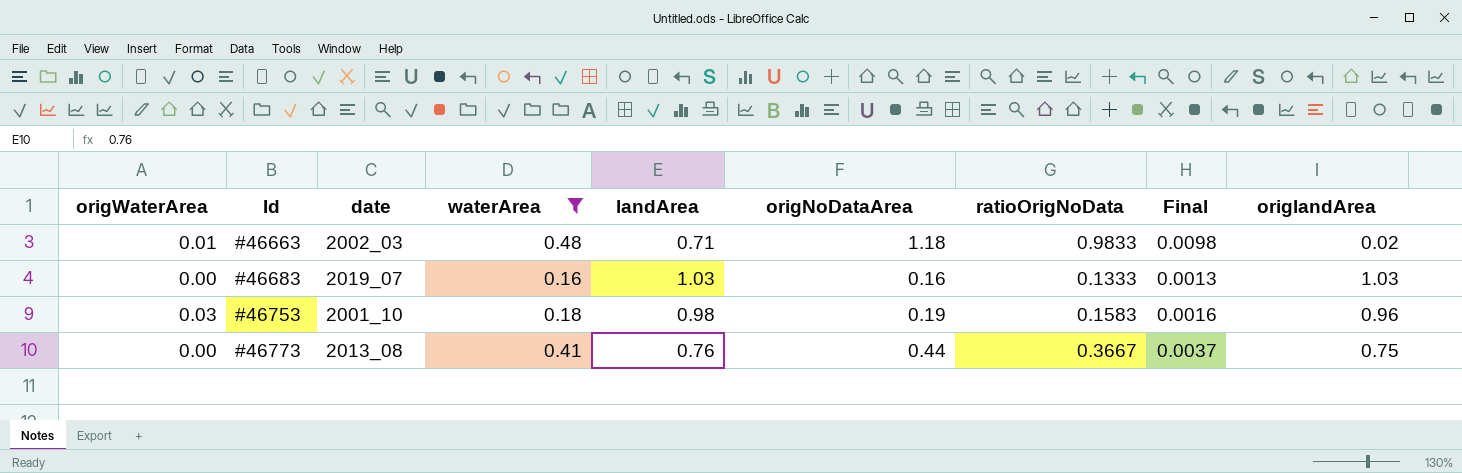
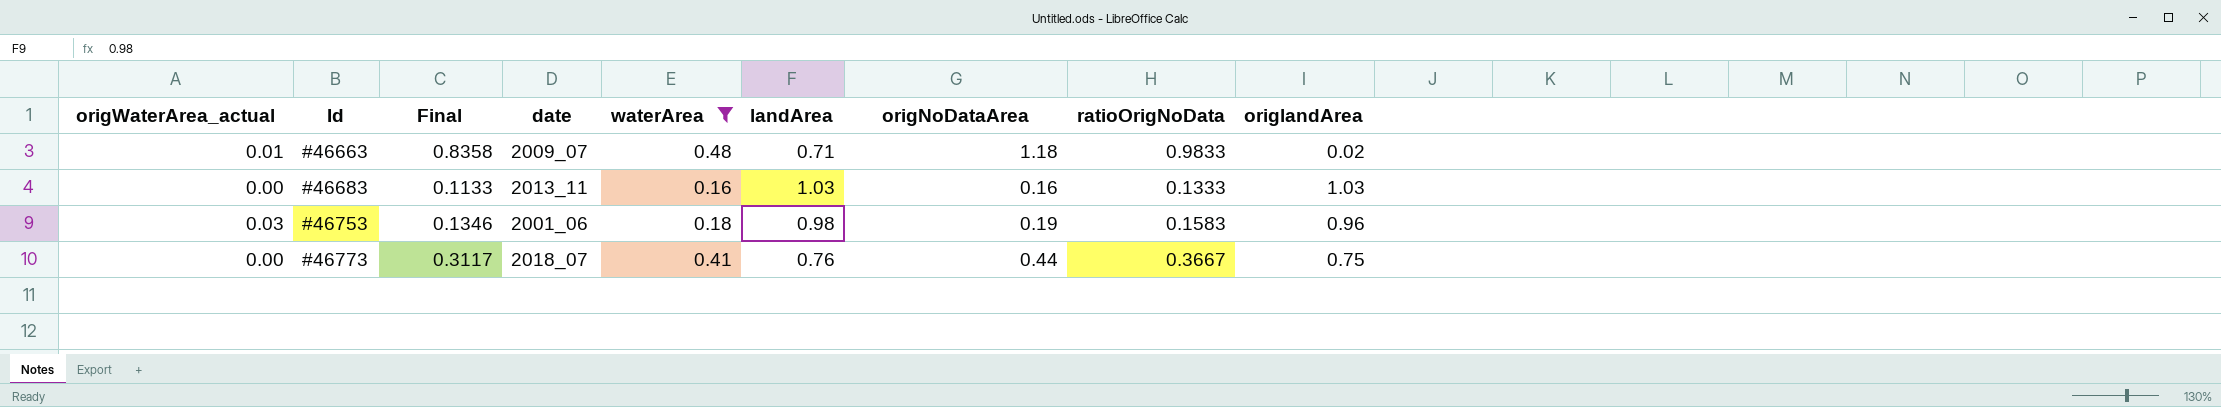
column name: origWaterArea -> origWaterArea_actual
column Final | formula: [ratioOrigNoData] * 0.01 -> [ratioOrigNoData] * 0.85
column Final | position: 8 -> 3
#46663 | date: 2002_03 -> 2009_07
#46683 | date: 2019_07 -> 2013_11
#46753 | date: 2001_10 -> 2001_06
#46773 | date: 2013_08 -> 2018_07

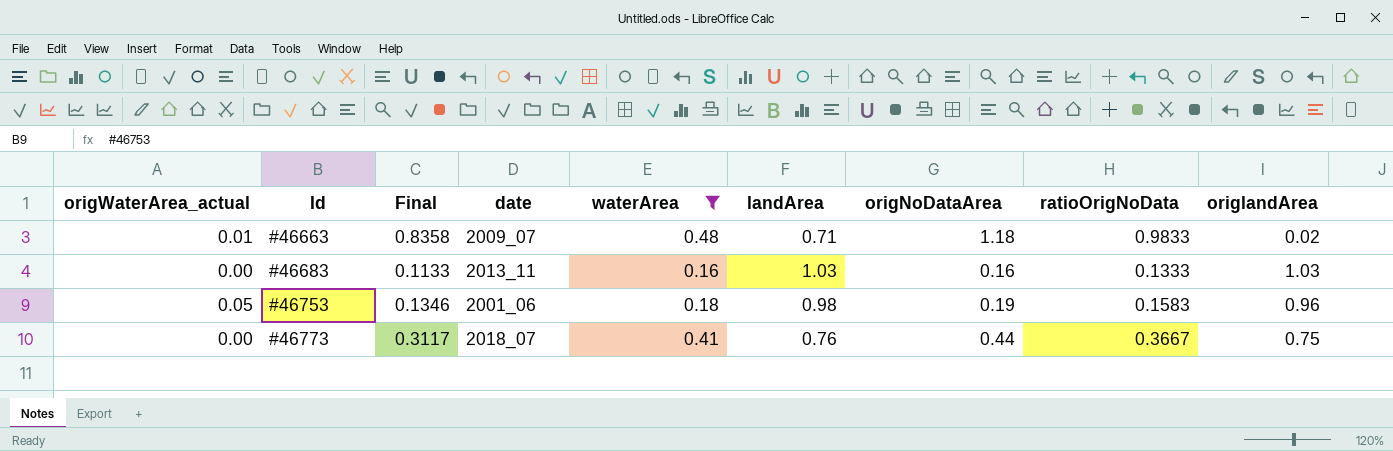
#46753 | origWaterArea_actual: 0.03 -> 0.05

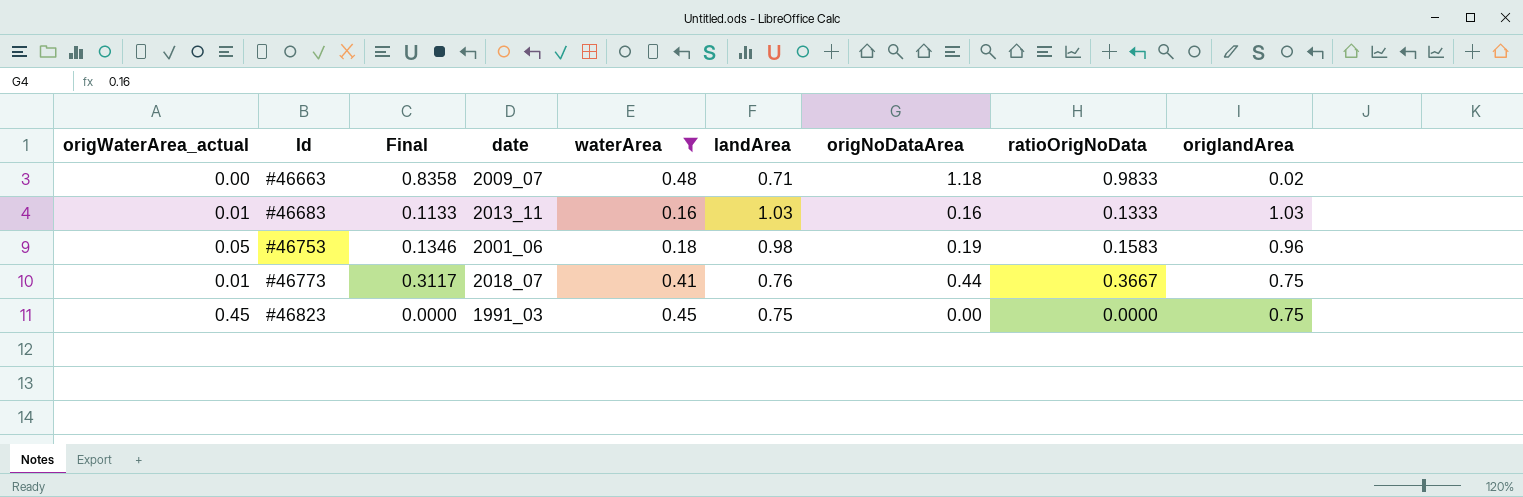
#46663 | origWaterArea_actual: 0.01 -> 0.00
#46683 | origWaterArea_actual: 0.00 -> 0.01
#46773 | origWaterArea_actual: 0.00 -> 0.01
row #46823: none -> 0.45 | 0.0000 | 1991_03 | 0.45 | 0.75 | 0.00 | 0.0000 | 0.75

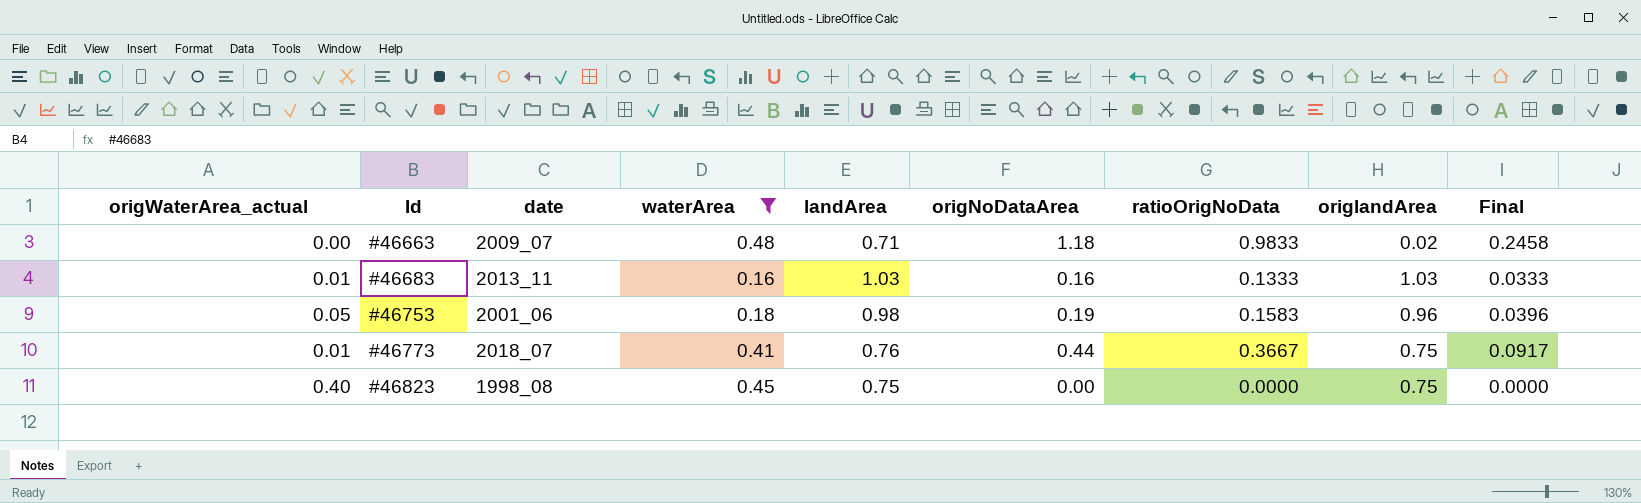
column Final | formula: [ratioOrigNoData] * 0.85 -> [ratioOrigNoData] * 0.25
column Final | position: 3 -> 9
#46823 | origWaterArea_actual: 0.45 -> 0.40
#46823 | date: 1991_03 -> 1998_08

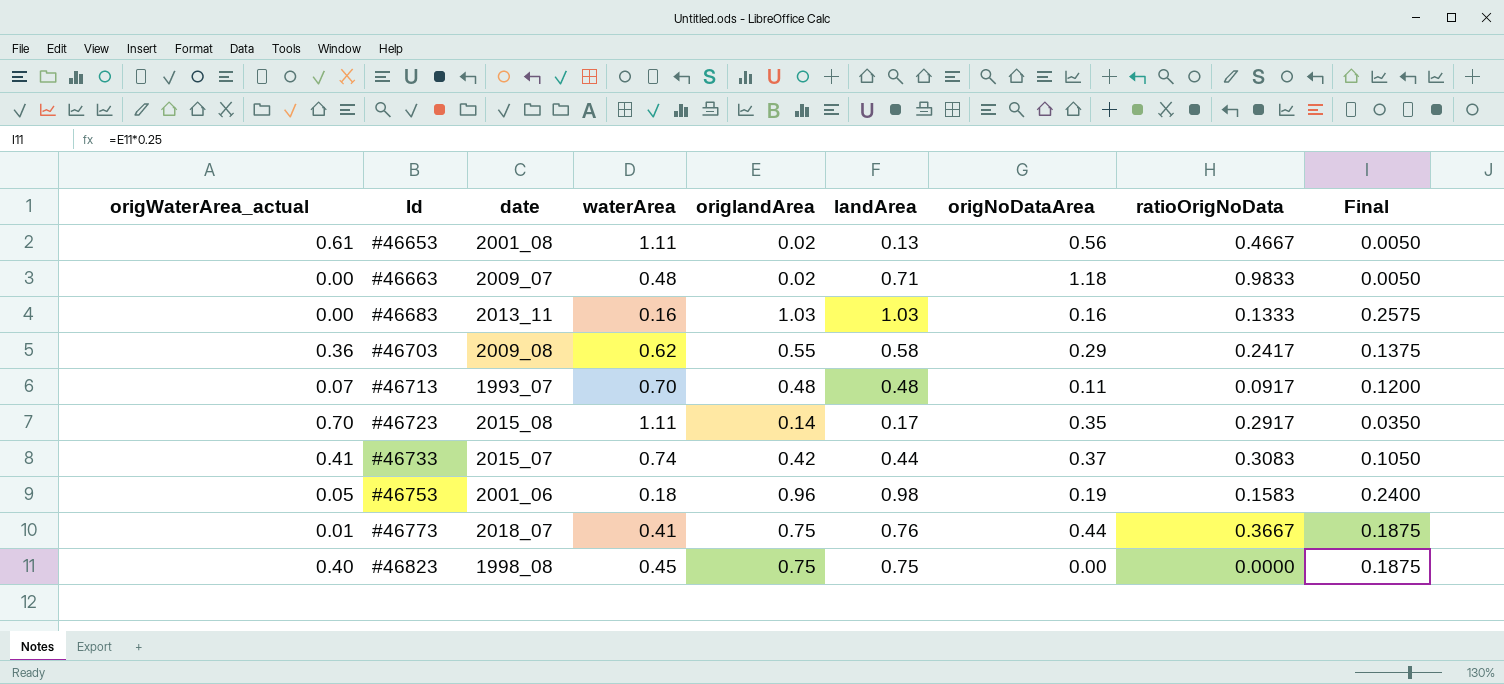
filter: waterArea <= 0.48 -> none
column origlandArea | position: 8 -> 5
column Final | formula: [ratioOrigNoData] * 0.25 -> [origlandArea] * 0.25
#46683 | origWaterArea_actual: 0.01 -> 0.00

